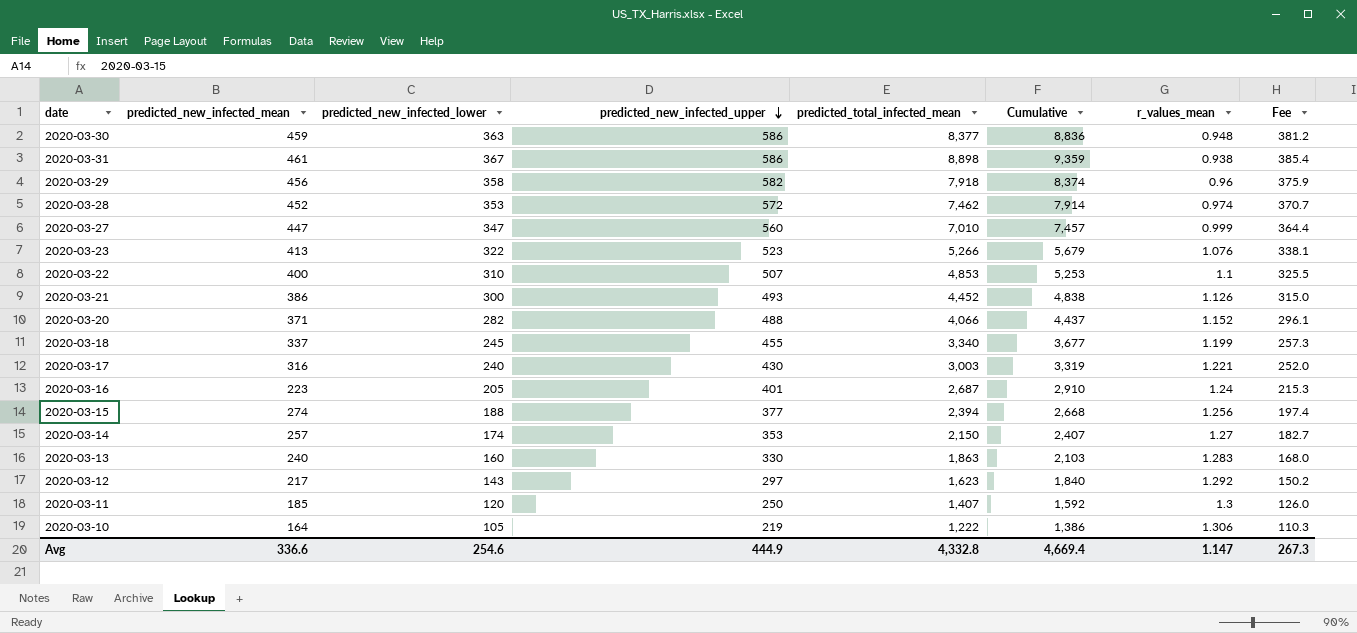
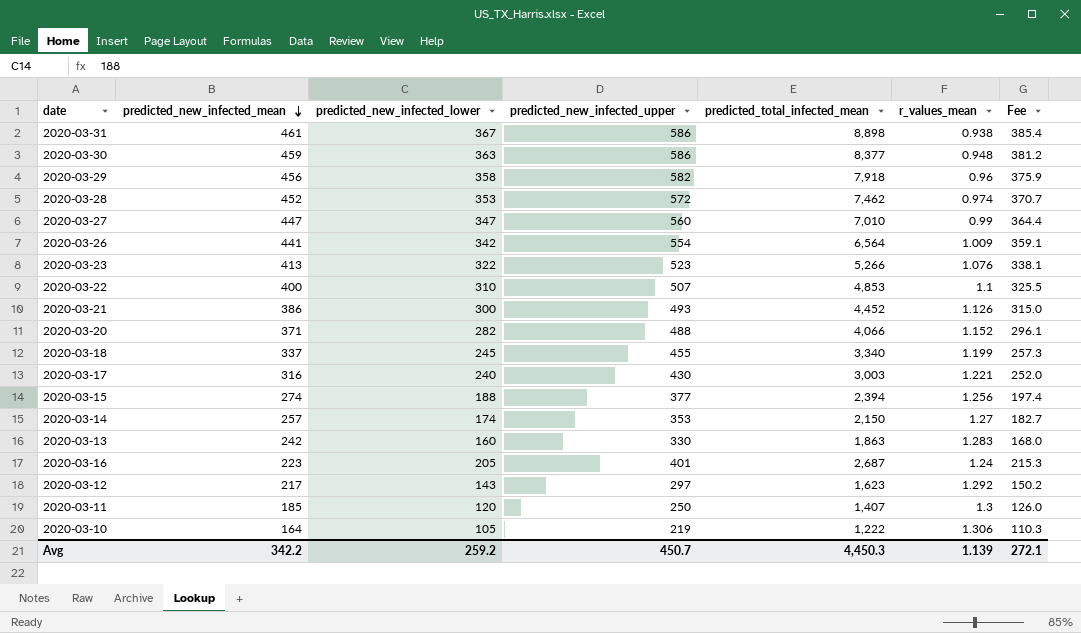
row order: predicted_new_infected_upper descending -> predicted_new_infected_mean descending
column Cumulative | formula: [predicted_new_infected_mean] + [predicted_total_infected_mean] -> none
2020-03-27 | r_values_mean: 0.999 -> 0.99
row 2020-03-26: none -> 441 | 342 | 554 | 6,564 | 1.009 | 359.1
2020-03-13 | predicted_new_infected_mean: 240 -> 242
Avg | predicted_new_infected_mean: 336.6 -> 342.2
Avg | predicted_new_infected_lower: 254.6 -> 259.2
Avg | predicted_new_infected_upper: 444.9 -> 450.7
Avg | predicted_total_infected_mean: 4,332.8 -> 4,450.3
Avg | r_values_mean: 1.147 -> 1.139
Avg | Fee: 267.3 -> 272.1

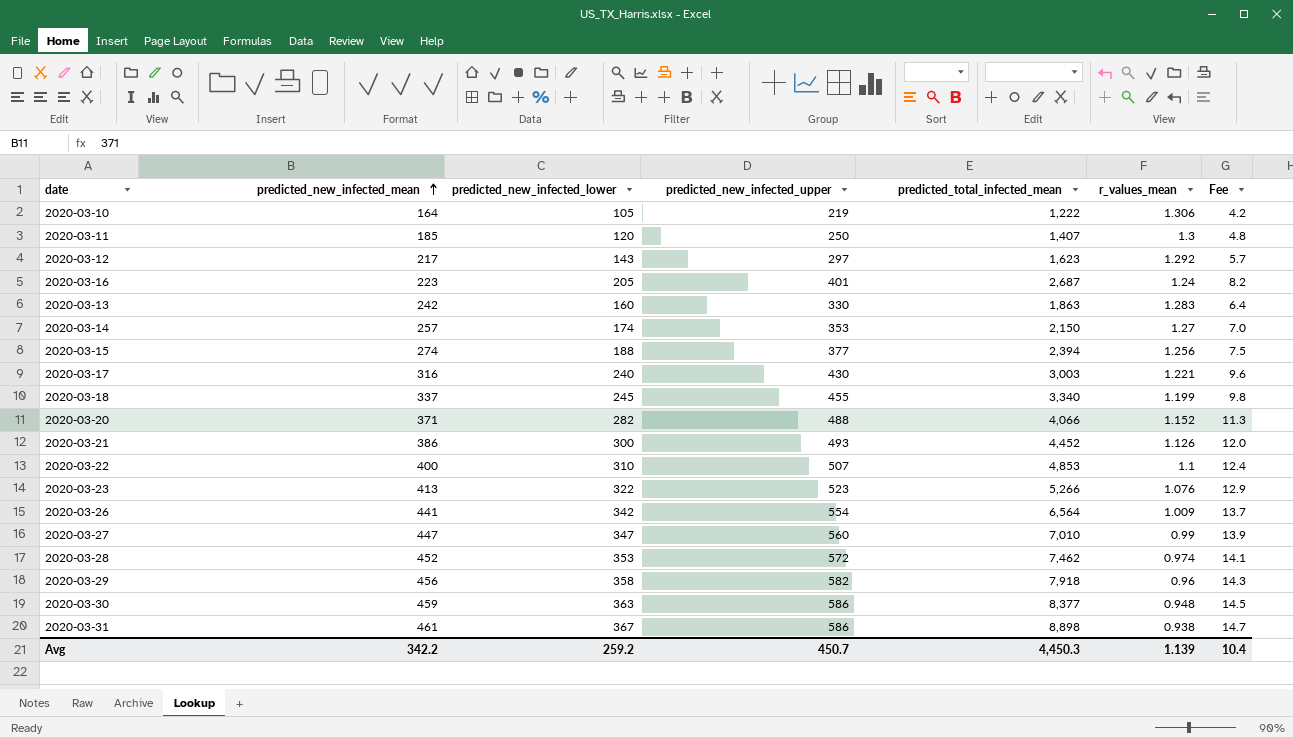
row order: predicted_new_infected_mean descending -> predicted_new_infected_mean ascending
column Fee | formula: [predicted_new_infected_lower] * 1.05 -> [predicted_new_infected_lower] * 0.04
Avg | Fee: 272.1 -> 10.4

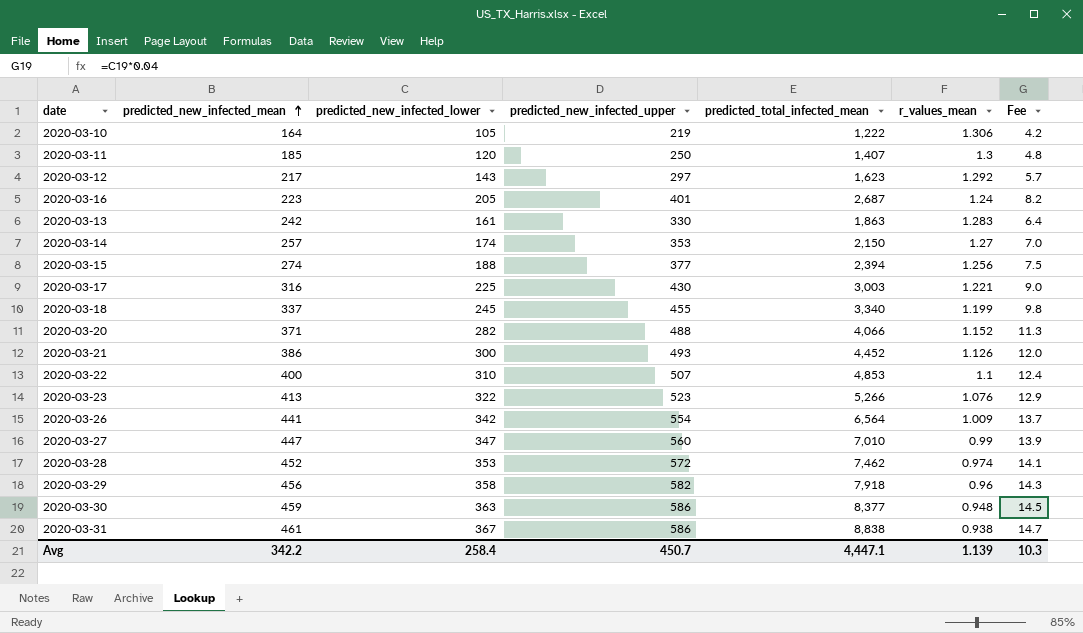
2020-03-13 | predicted_new_infected_lower: 160 -> 161
2020-03-17 | predicted_new_infected_lower: 240 -> 225
2020-03-17 | Fee: 9.6 -> 9.0
2020-03-31 | predicted_total_infected_mean: 8,898 -> 8,838
Avg | predicted_new_infected_lower: 259.2 -> 258.4
Avg | predicted_total_infected_mean: 4,450.3 -> 4,447.1
Avg | Fee: 10.4 -> 10.3

